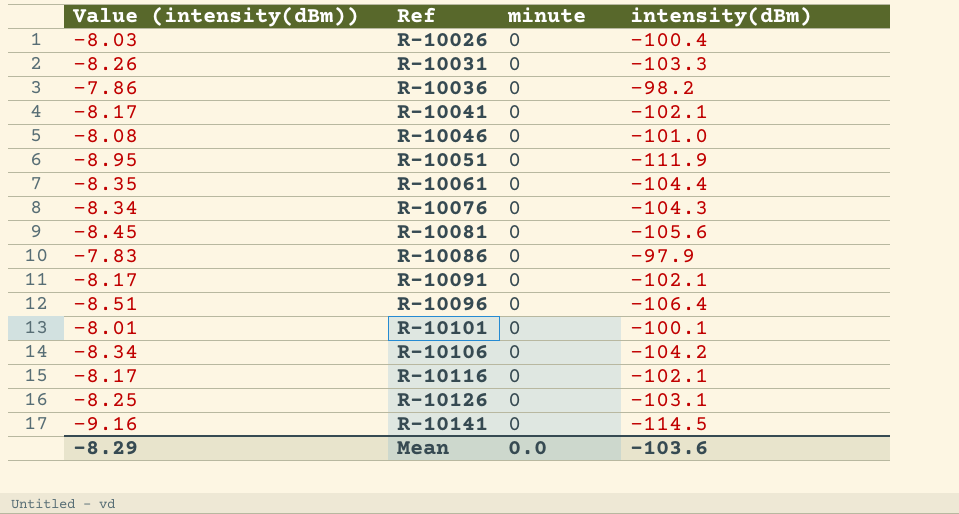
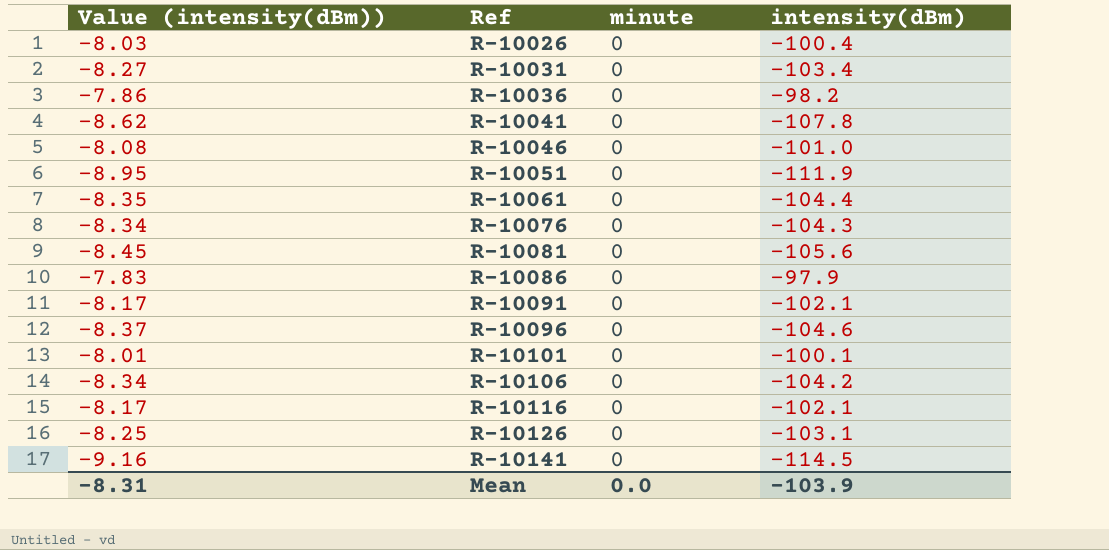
R-10031 | Value (intensity(dBm)): -8.26 -> -8.27
R-10031 | intensity(dBm): -103.3 -> -103.4
R-10041 | Value (intensity(dBm)): -8.17 -> -8.62
R-10041 | intensity(dBm): -102.1 -> -107.8
R-10096 | Value (intensity(dBm)): -8.51 -> -8.37
R-10096 | intensity(dBm): -106.4 -> -104.6
Mean | Value (intensity(dBm)): -8.29 -> -8.31
Mean | intensity(dBm): -103.6 -> -103.9

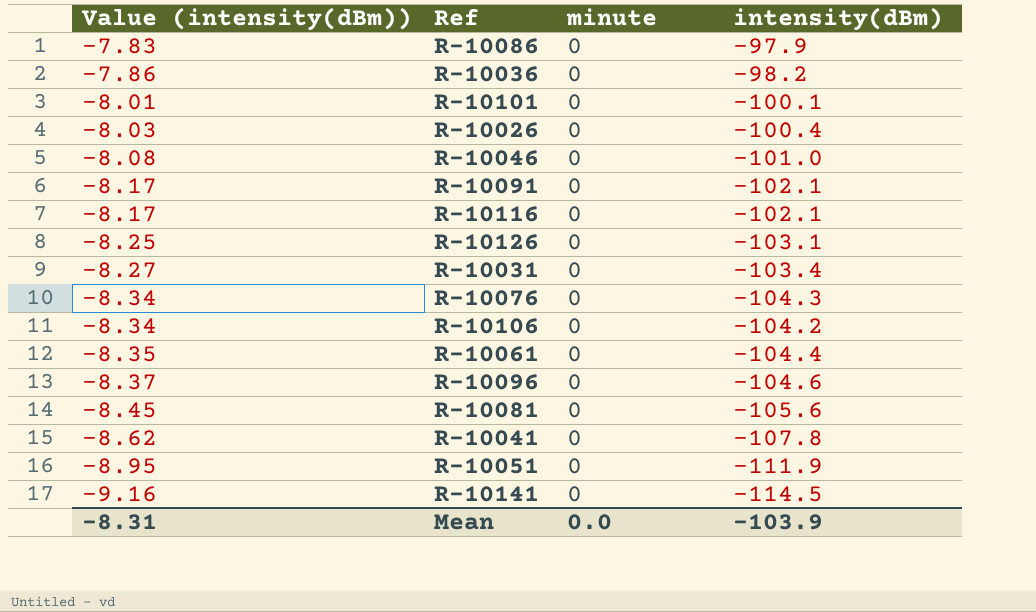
row order: Ref ascending -> Value (intensity(dBm)) descending

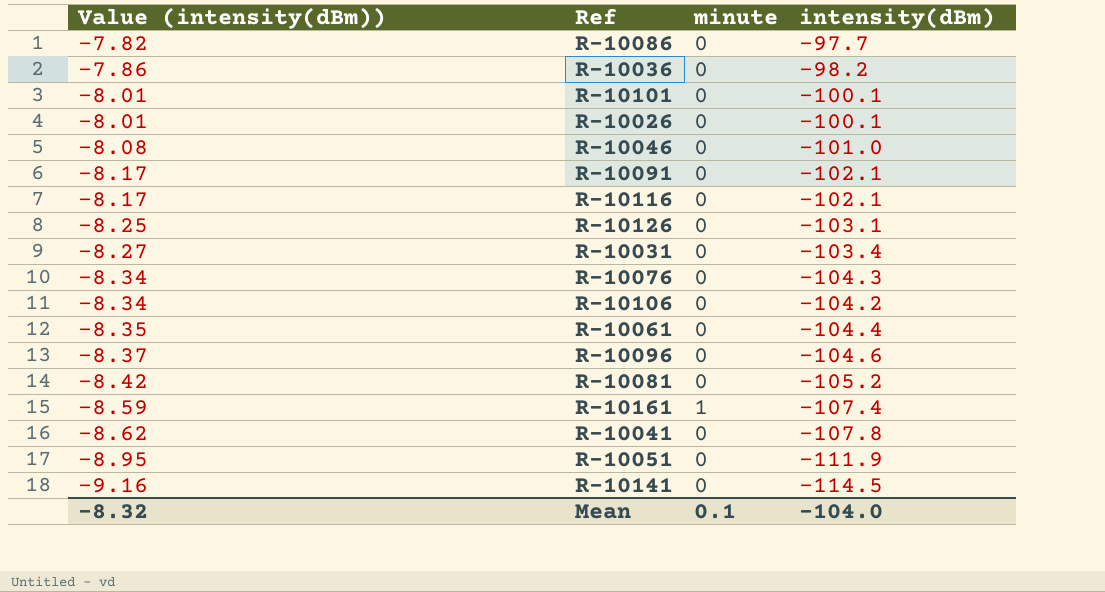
R-10086 | Value (intensity(dBm)): -7.83 -> -7.82
R-10086 | intensity(dBm): -97.9 -> -97.7
R-10026 | Value (intensity(dBm)): -8.03 -> -8.01
R-10026 | intensity(dBm): -100.4 -> -100.1
R-10081 | Value (intensity(dBm)): -8.45 -> -8.42
R-10081 | intensity(dBm): -105.6 -> -105.2
row R-10161: none -> -8.59 | 1 | -107.4
Mean | Value (intensity(dBm)): -8.31 -> -8.32
Mean | minute: 0.0 -> 0.1
Mean | intensity(dBm): -103.9 -> -104.0

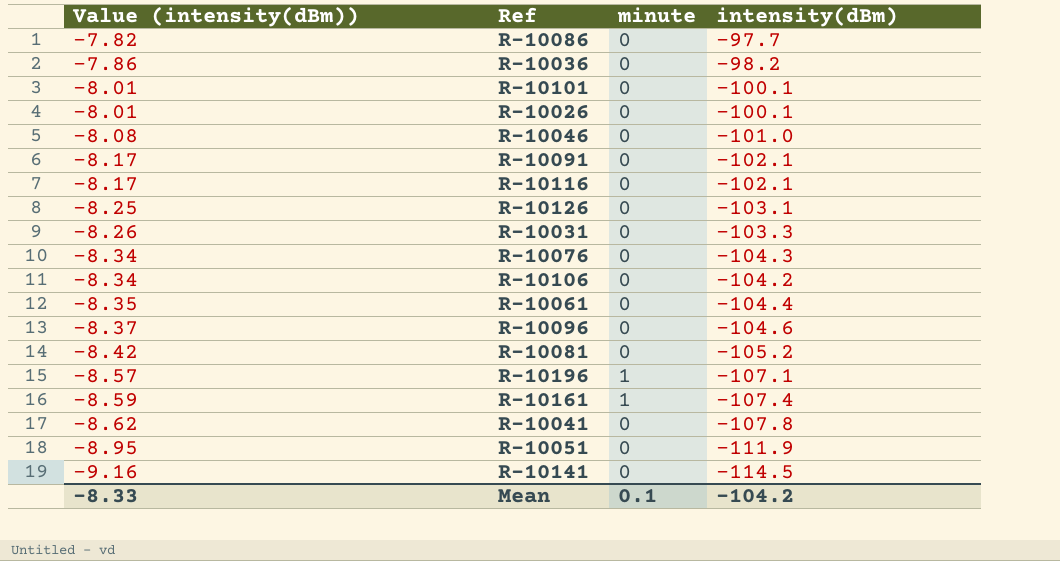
R-10031 | Value (intensity(dBm)): -8.27 -> -8.26
R-10031 | intensity(dBm): -103.4 -> -103.3
row R-10196: none -> -8.57 | 1 | -107.1
Mean | Value (intensity(dBm)): -8.32 -> -8.33
Mean | intensity(dBm): -104.0 -> -104.2

